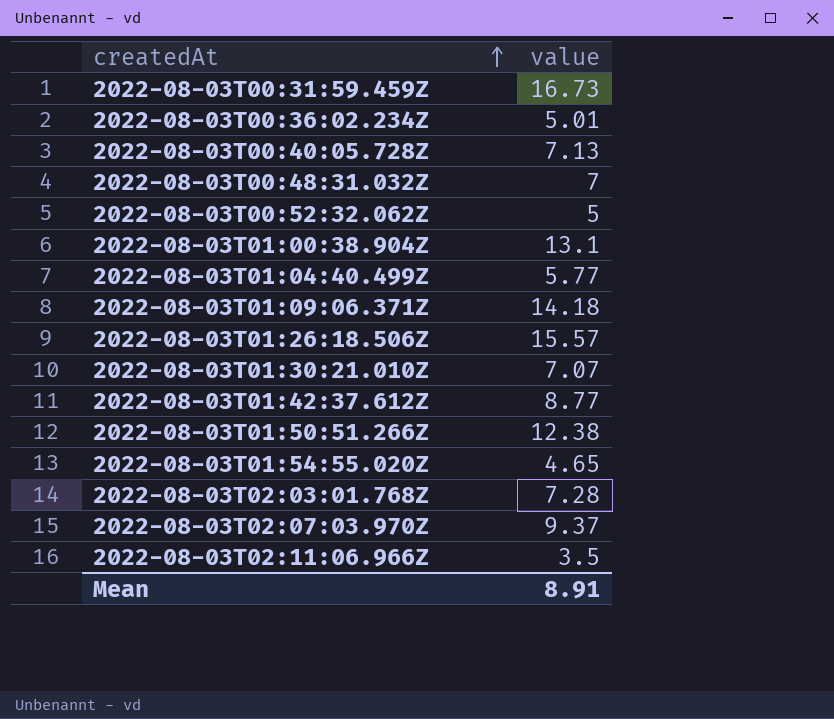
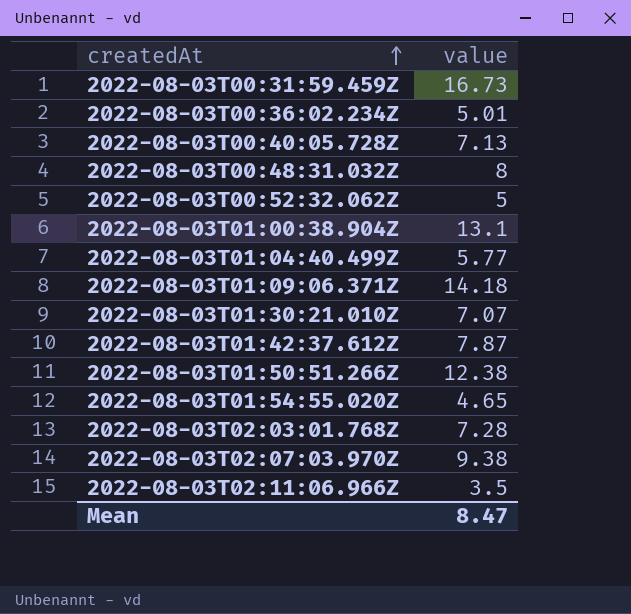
row 2022-08-03T01:26:18.506Z: 15.57 -> none
2022-08-03T00:48:31.032Z | value: 7 -> 8
2022-08-03T01:42:37.612Z | value: 8.77 -> 7.87
2022-08-03T02:07:03.970Z | value: 9.37 -> 9.38
Mean | value: 8.91 -> 8.47

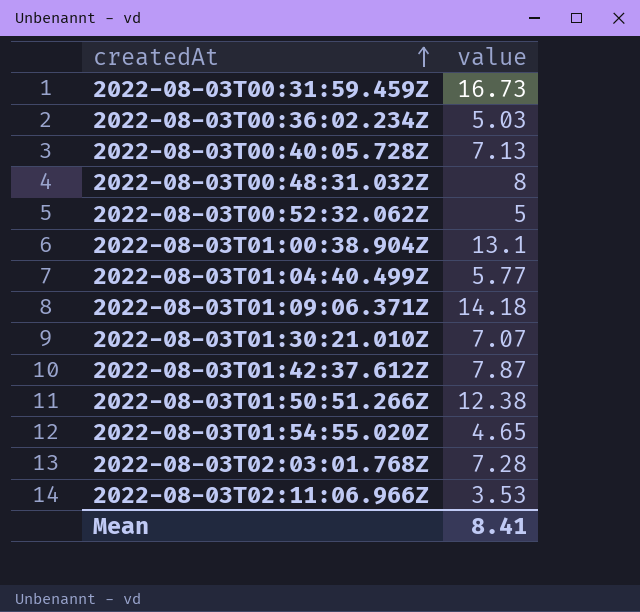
row 2022-08-03T02:07:03.970Z: 9.38 -> none
2022-08-03T00:36:02.234Z | value: 5.01 -> 5.03
2022-08-03T02:11:06.966Z | value: 3.5 -> 3.53
Mean | value: 8.47 -> 8.41

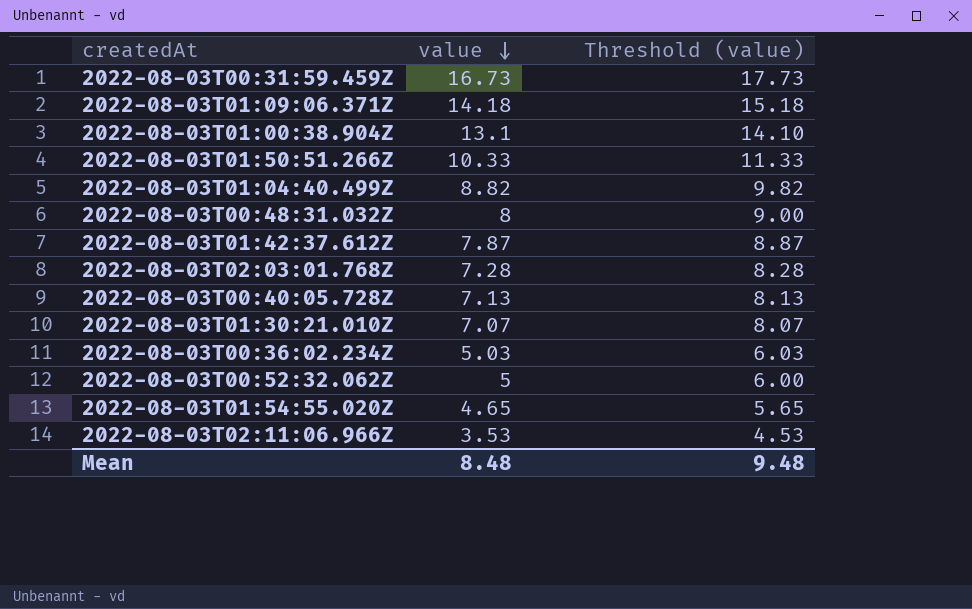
row order: createdAt ascending -> value descending
column Threshold (value) | formula: none -> [value] + 1
2022-08-03T01:50:51.266Z | value: 12.38 -> 10.33
2022-08-03T01:04:40.499Z | value: 5.77 -> 8.82
Mean | value: 8.41 -> 8.48

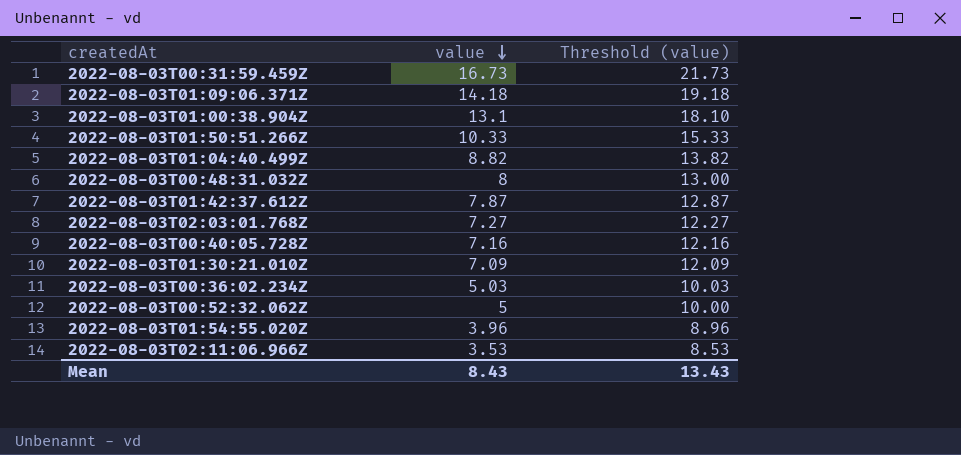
column Threshold (value) | formula: [value] + 1 -> [value] + 5
2022-08-03T02:03:01.768Z | value: 7.28 -> 7.27
2022-08-03T00:40:05.728Z | value: 7.13 -> 7.16
2022-08-03T01:30:21.010Z | value: 7.07 -> 7.09
2022-08-03T01:54:55.020Z | value: 4.65 -> 3.96
Mean | value: 8.48 -> 8.43
Mean | Threshold (value): 9.48 -> 13.43

